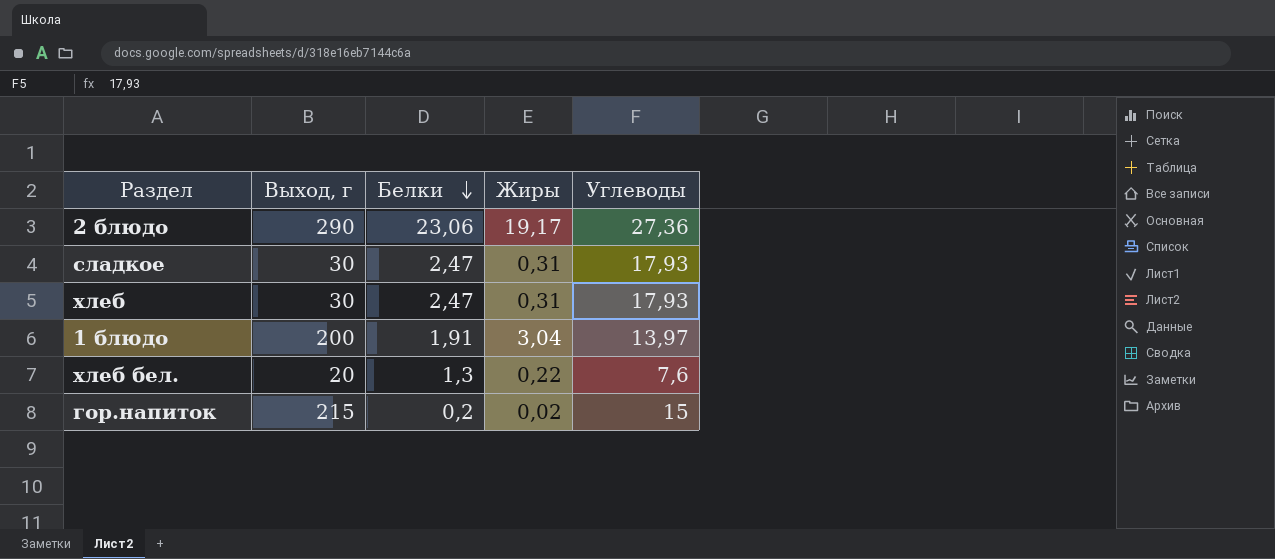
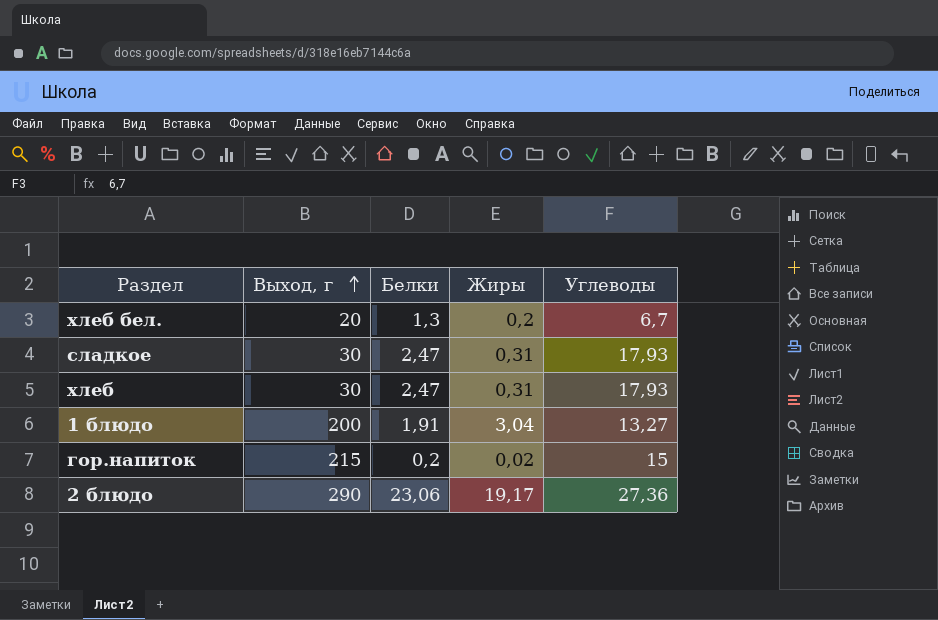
row order: Белки descending -> Выход, г ascending
хлеб бел. | Жиры: 0,22 -> 0,2
хлеб бел. | Углеводы: 7,6 -> 6,7
1 блюдо | Углеводы: 13,97 -> 13,27

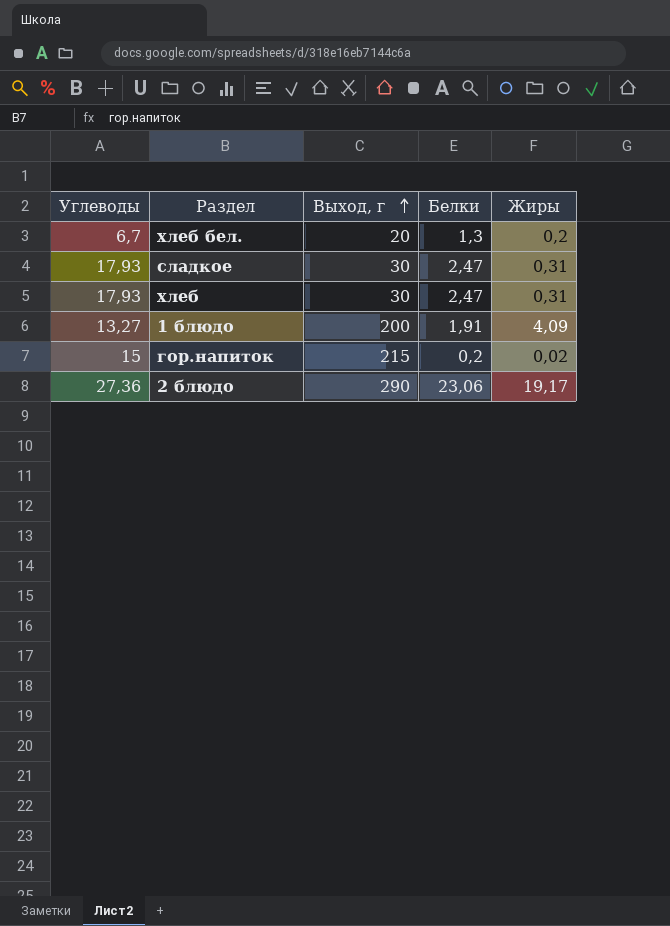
column Углеводы | position: 5 -> 1
1 блюдо | Жиры: 3,04 -> 4,09

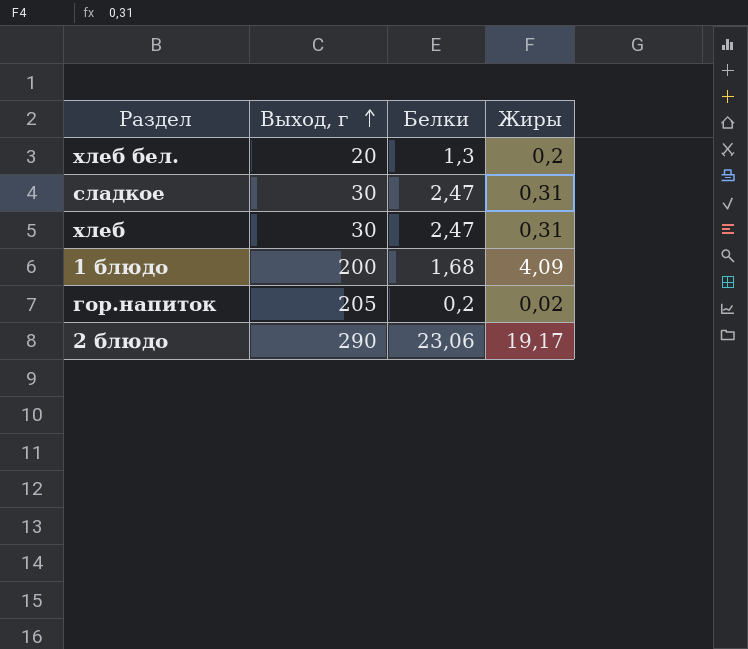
column Углеводы | position: 1 -> none
1 блюдо | Белки: 1,91 -> 1,68
гор.напиток | Выход, г: 215 -> 205

